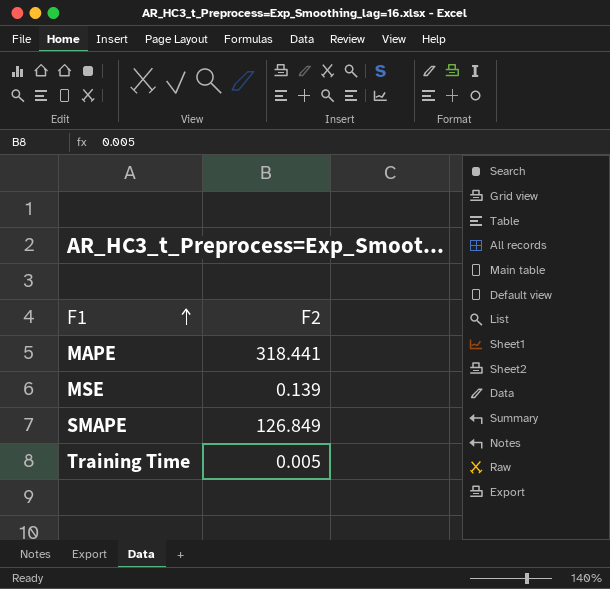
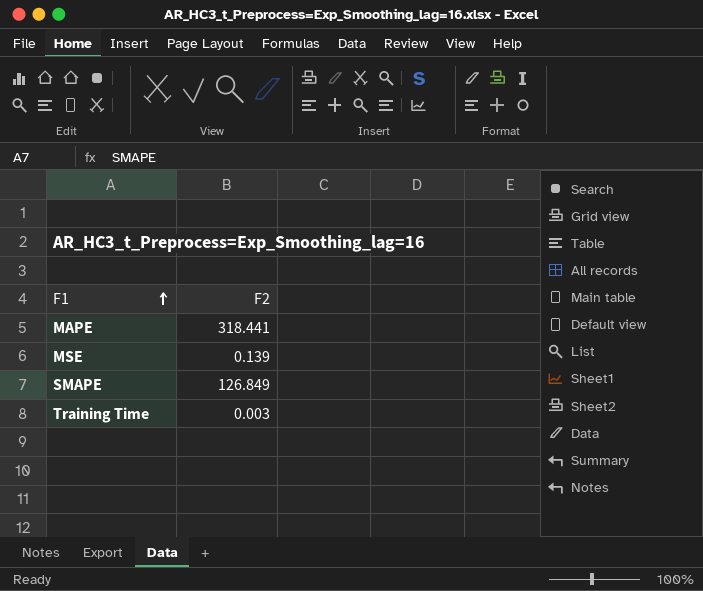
Training Time | F2: 0.005 -> 0.003

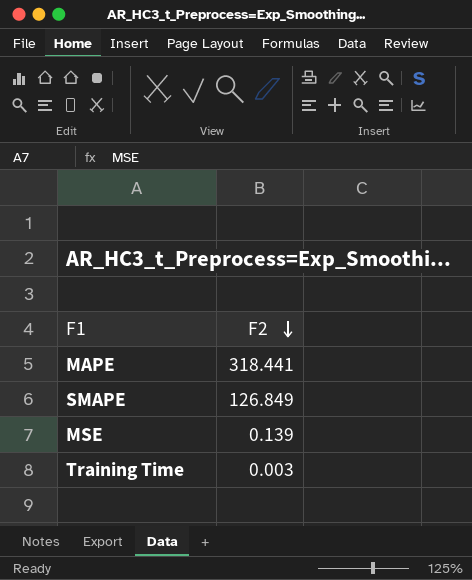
row order: F1 ascending -> F2 descending

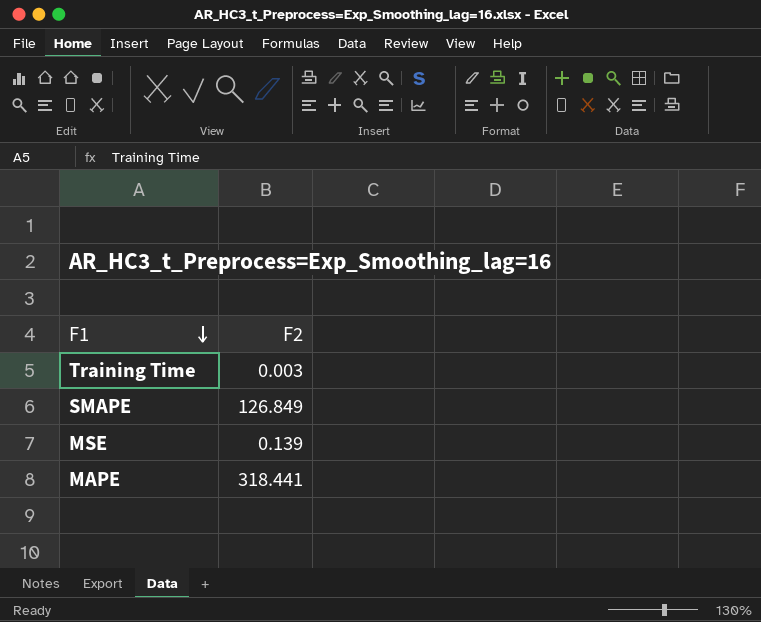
row order: F2 descending -> F1 descending

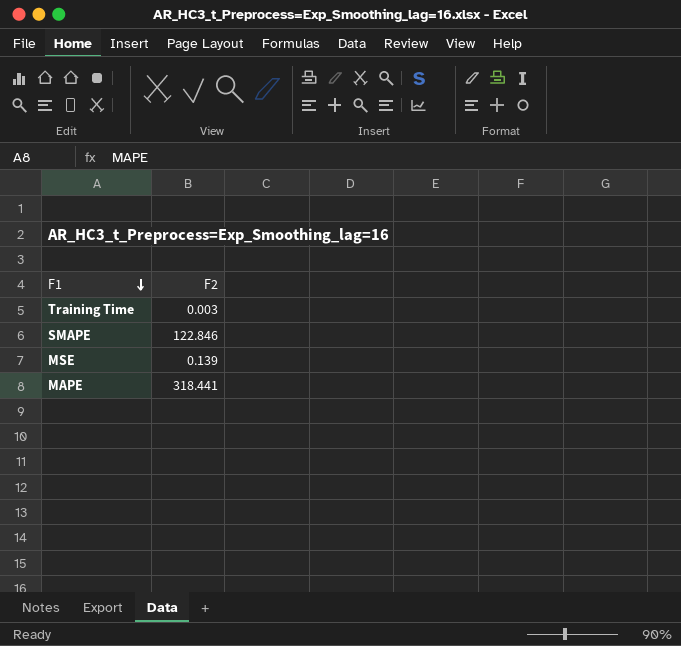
SMAPE | F2: 126.849 -> 122.846

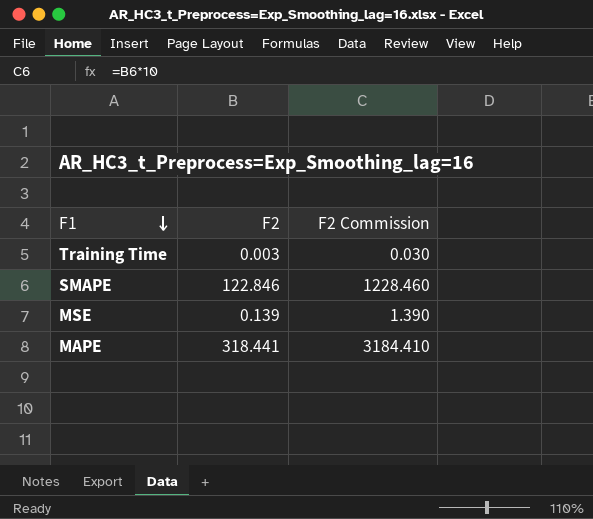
column F2 Commission | formula: none -> [F2] * 10

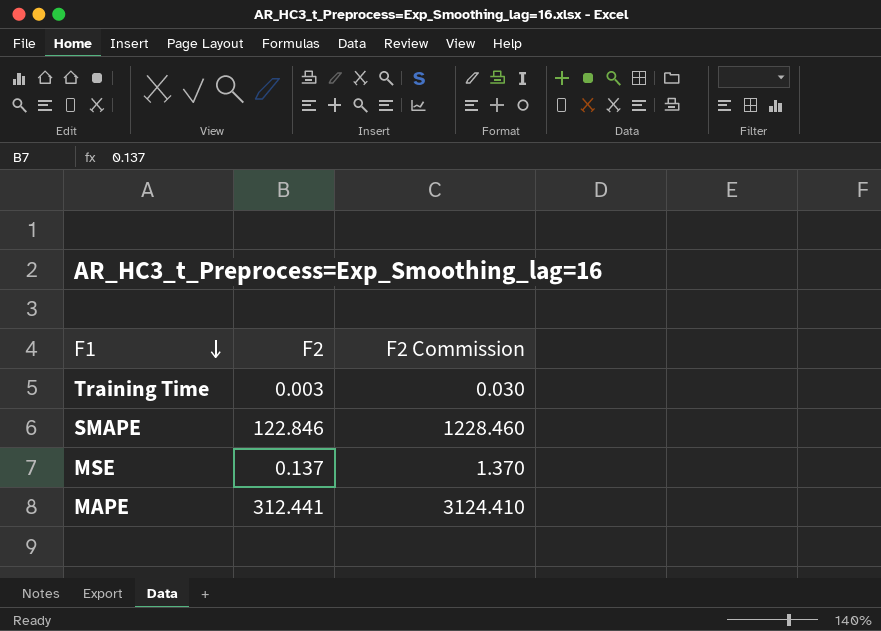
MSE | F2: 0.139 -> 0.137
MSE | F2 Commission: 1.390 -> 1.370
MAPE | F2: 318.441 -> 312.441
MAPE | F2 Commission: 3184.410 -> 3124.410

